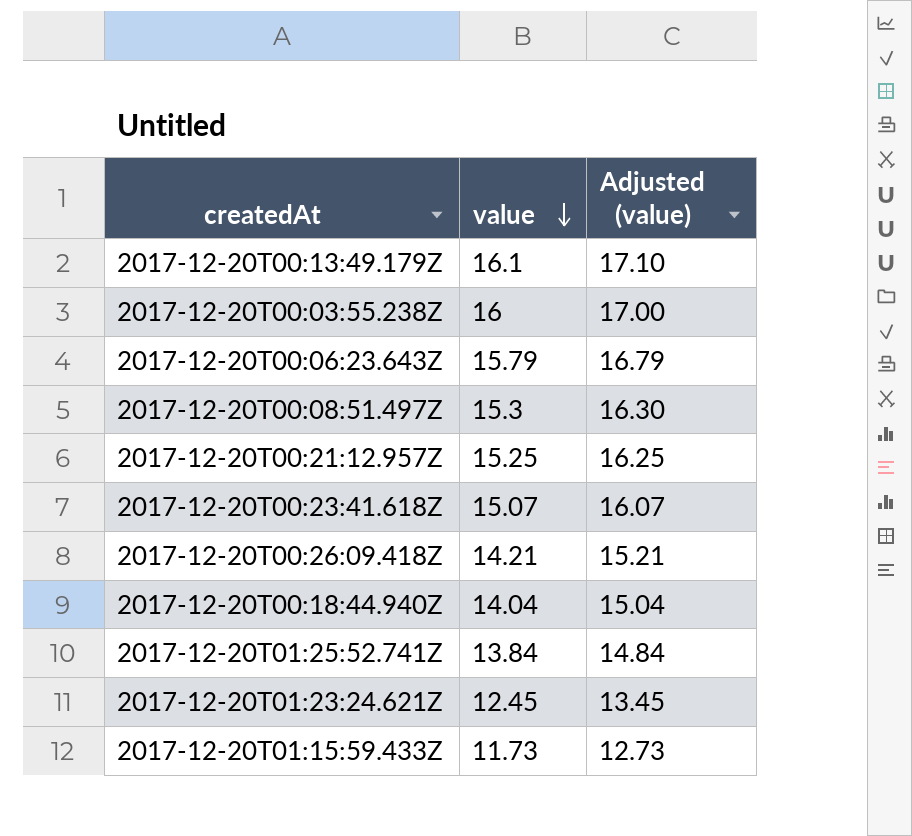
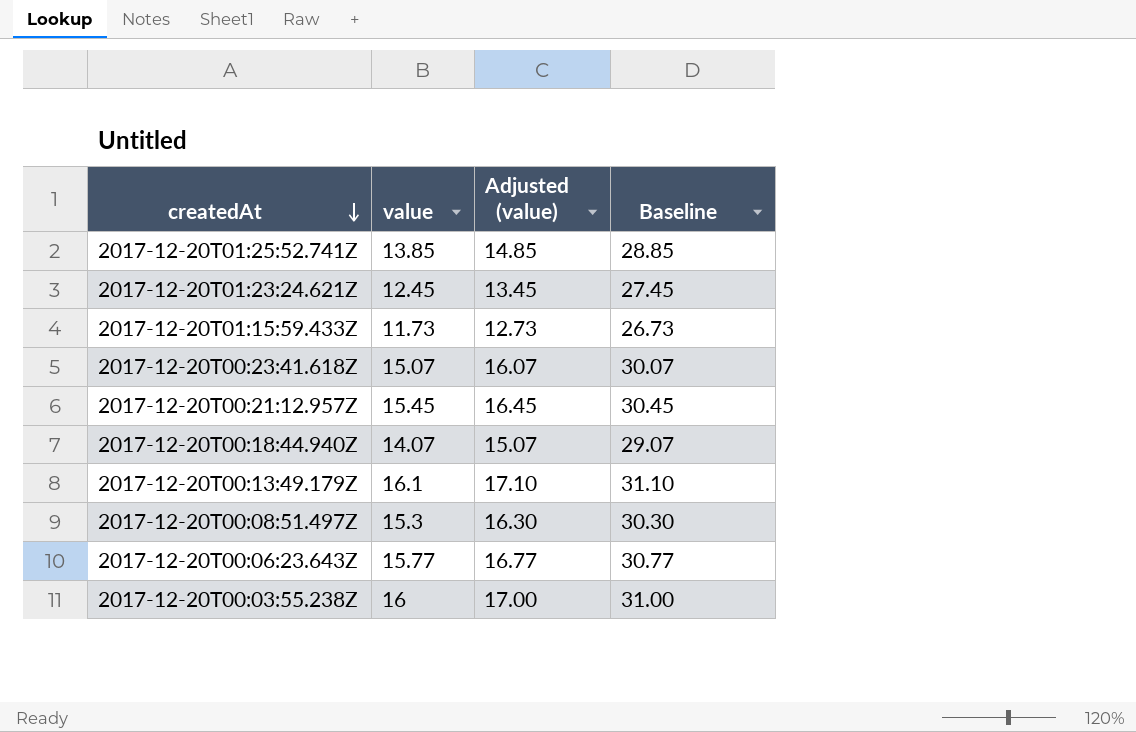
row order: value descending -> createdAt descending
column Baseline | formula: none -> [value] + 15
row 2017-12-20T00:26:09.418Z: 14.21 | 15.21 -> none
2017-12-20T01:25:52.741Z | value: 13.84 -> 13.85
2017-12-20T01:25:52.741Z | Adjusted (value): 14.84 -> 14.85
2017-12-20T00:21:12.957Z | value: 15.25 -> 15.45
2017-12-20T00:21:12.957Z | Adjusted (value): 16.25 -> 16.45
2017-12-20T00:18:44.940Z | value: 14.04 -> 14.07
2017-12-20T00:18:44.940Z | Adjusted (value): 15.04 -> 15.07
2017-12-20T00:06:23.643Z | value: 15.79 -> 15.77
2017-12-20T00:06:23.643Z | Adjusted (value): 16.79 -> 16.77

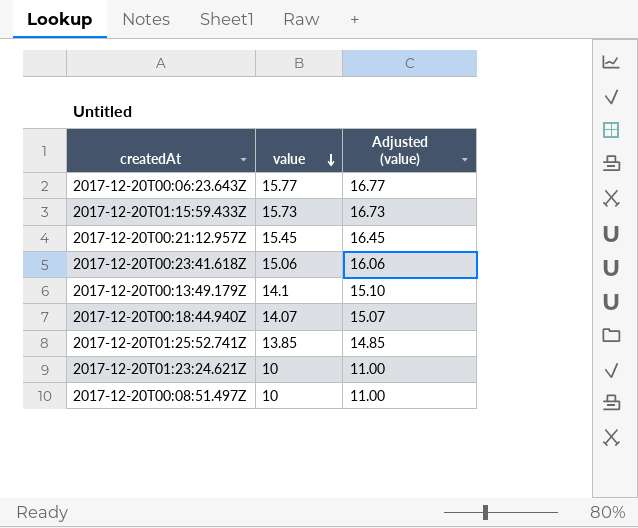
row order: createdAt descending -> value descending
column Baseline | formula: [value] + 15 -> none
row 2017-12-20T00:03:55.238Z: 16 | 17.00 | 31.00 -> none
2017-12-20T01:15:59.433Z | value: 11.73 -> 15.73
2017-12-20T01:15:59.433Z | Adjusted (value): 12.73 -> 16.73
2017-12-20T00:23:41.618Z | value: 15.07 -> 15.06
2017-12-20T00:23:41.618Z | Adjusted (value): 16.07 -> 16.06
2017-12-20T00:13:49.179Z | value: 16.1 -> 14.1
2017-12-20T00:13:49.179Z | Adjusted (value): 17.10 -> 15.10
2017-12-20T01:23:24.621Z | value: 12.45 -> 10
2017-12-20T01:23:24.621Z | Adjusted (value): 13.45 -> 11.00
2017-12-20T00:08:51.497Z | value: 15.3 -> 10
2017-12-20T00:08:51.497Z | Adjusted (value): 16.30 -> 11.00

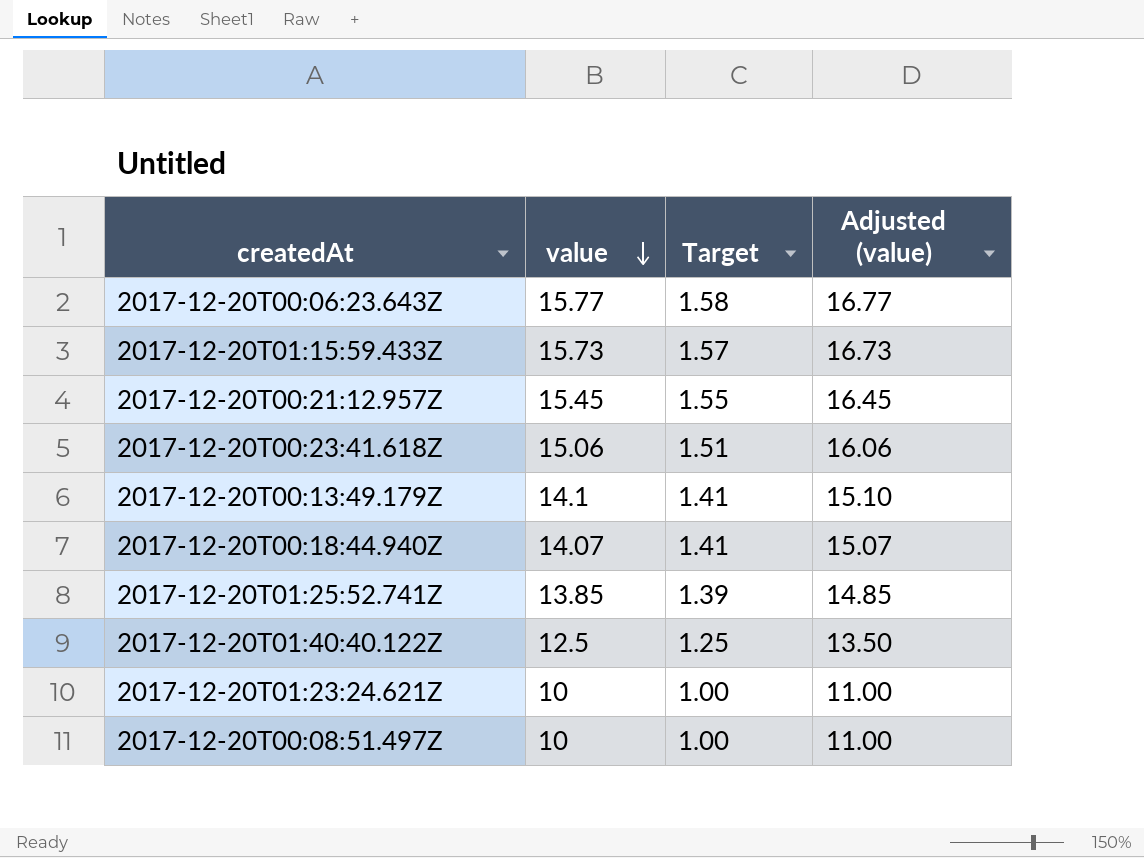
column Target | formula: none -> [value] * 0.1
row 2017-12-20T01:40:40.122Z: none -> 12.5 | 1.25 | 13.50

